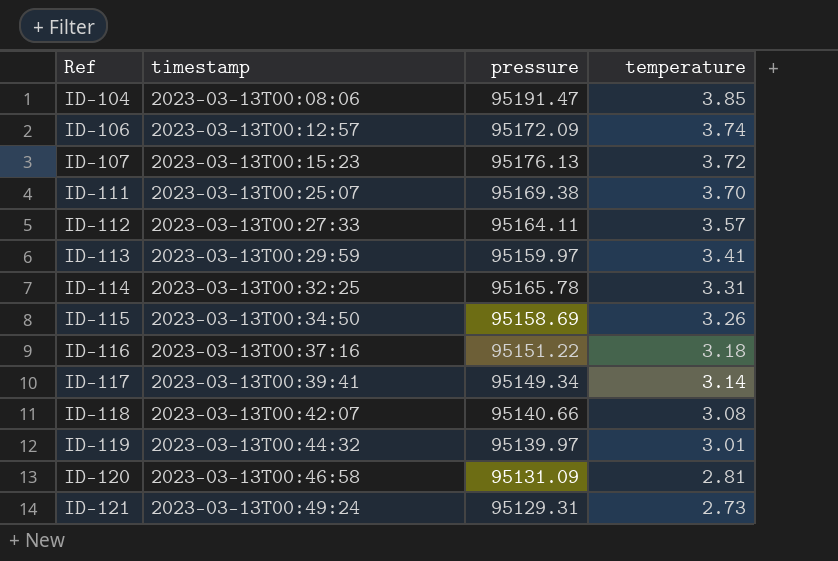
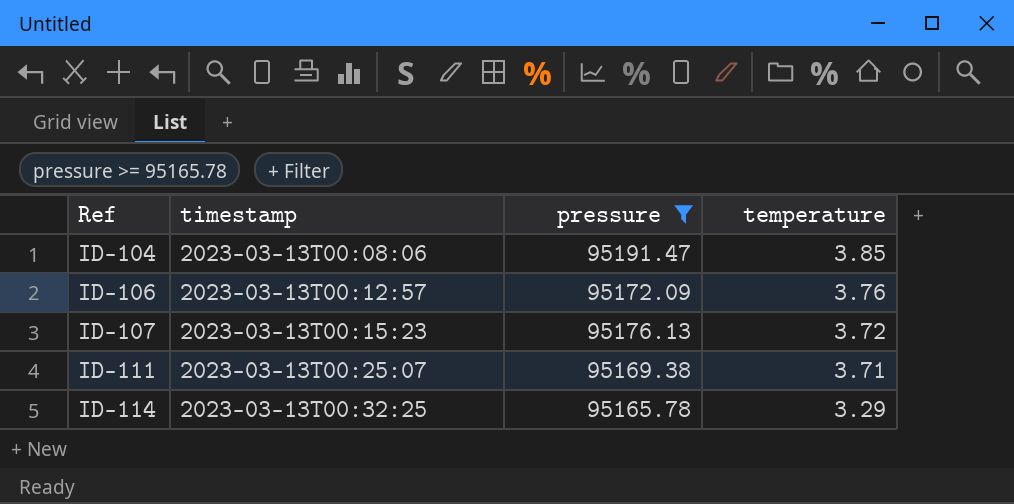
filter: none -> pressure >= 95165.78
ID-106 | temperature: 3.74 -> 3.76
ID-111 | temperature: 3.70 -> 3.71
ID-114 | temperature: 3.31 -> 3.29

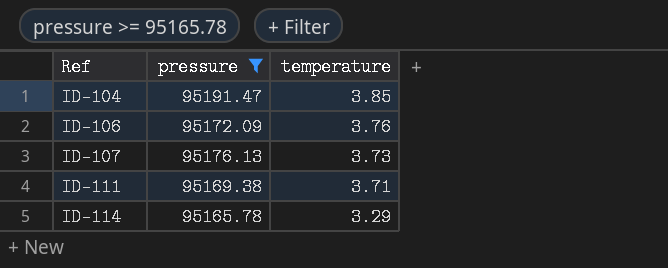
column timestamp | position: 2 -> none
ID-107 | temperature: 3.72 -> 3.73

